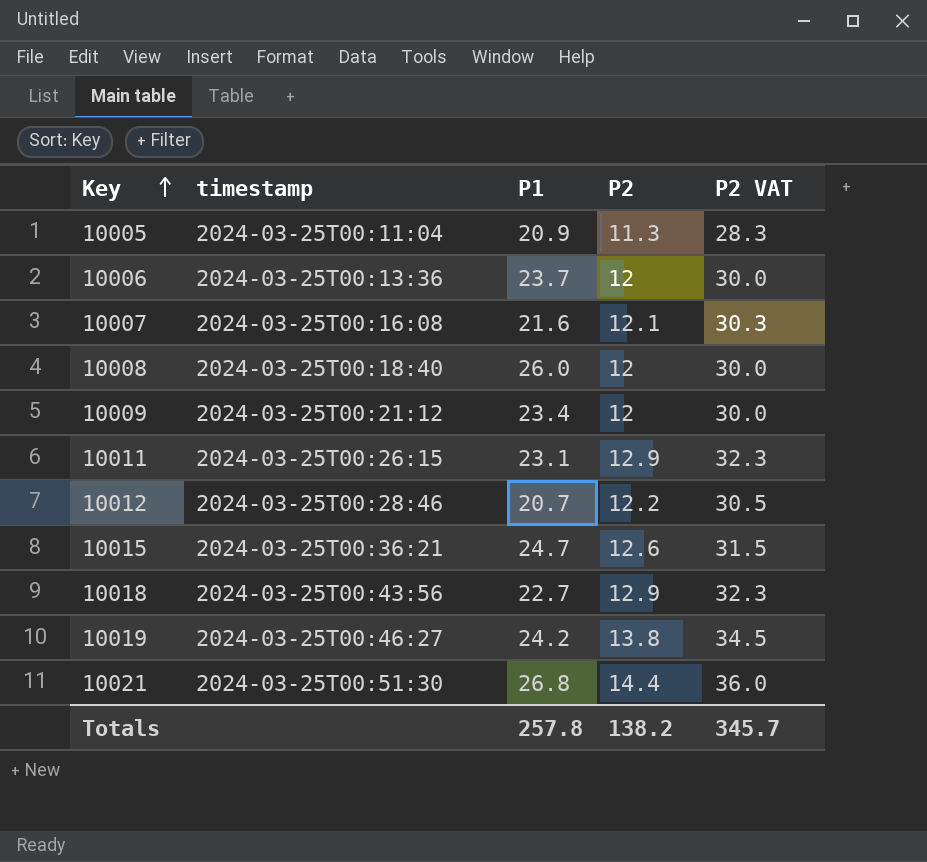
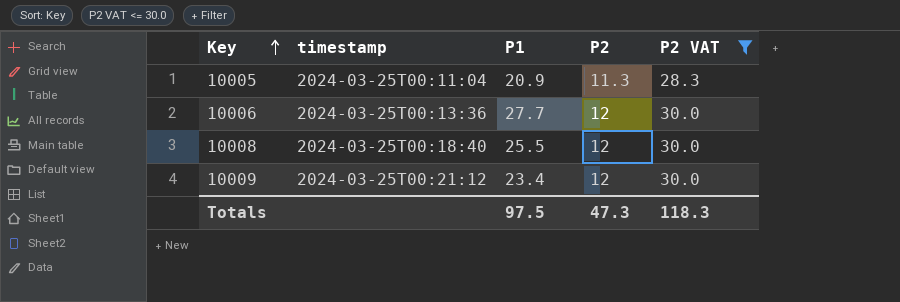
filter: none -> P2 VAT <= 30.0
10006 | P1: 23.7 -> 27.7
10008 | P1: 26.0 -> 25.5
Totals | P1: 257.8 -> 97.5
Totals | P2: 138.2 -> 47.3
Totals | P2 VAT: 345.7 -> 118.3

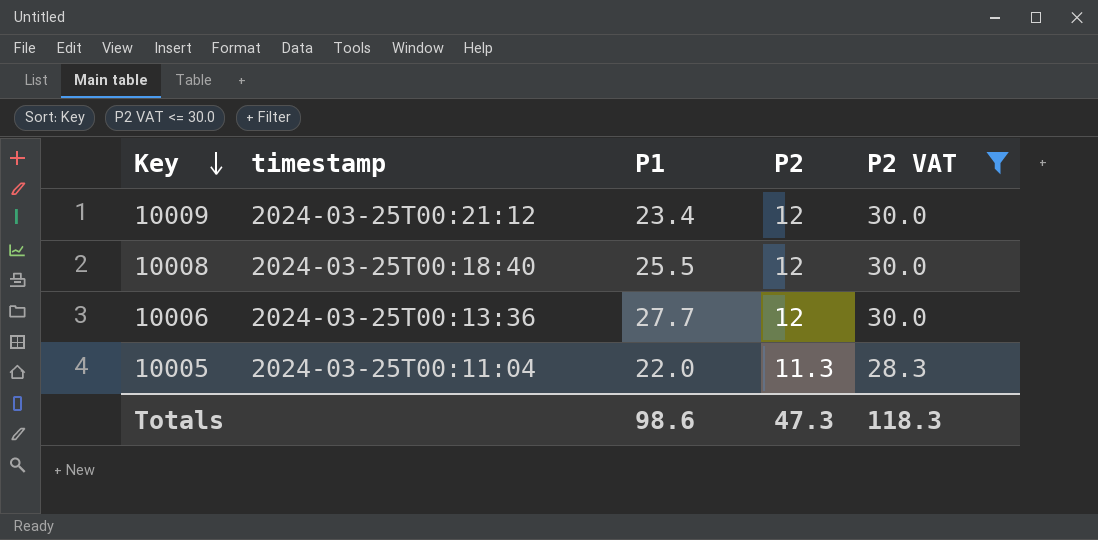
row order: Key ascending -> Key descending
10005 | P1: 20.9 -> 22.0
Totals | P1: 97.5 -> 98.6

